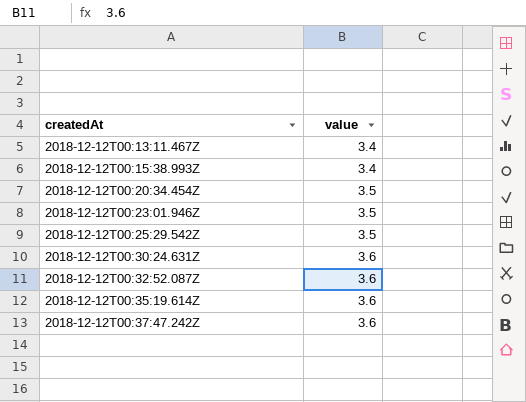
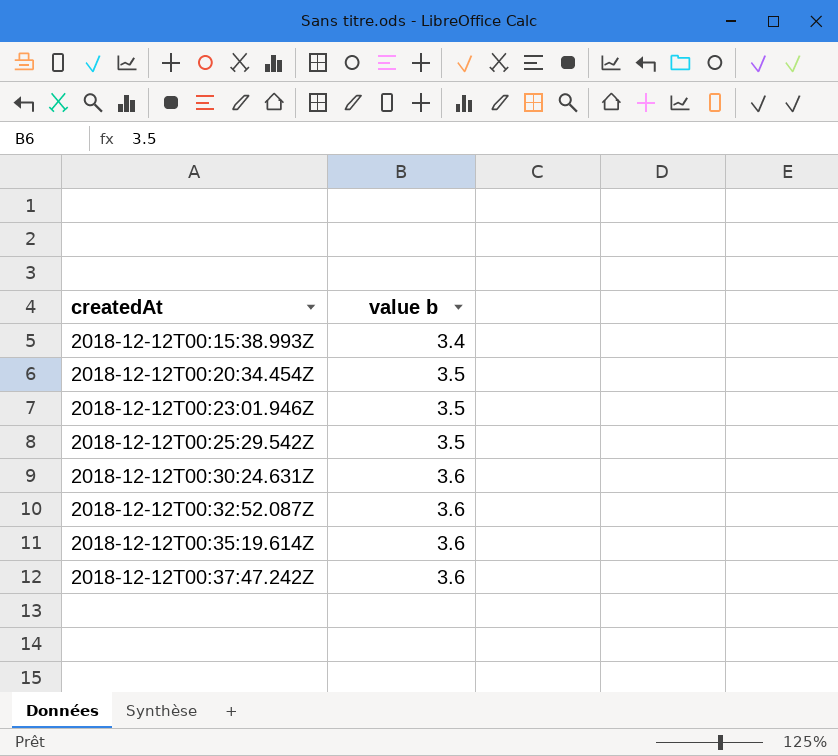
column name: value -> value b
row 2018-12-12T00:13:11.467Z: 3.4 -> none

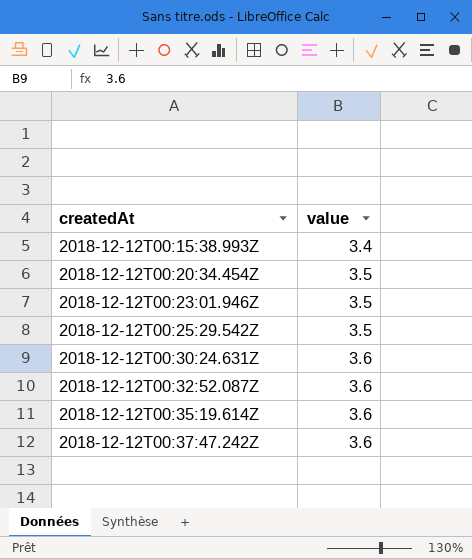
column name: value b -> value

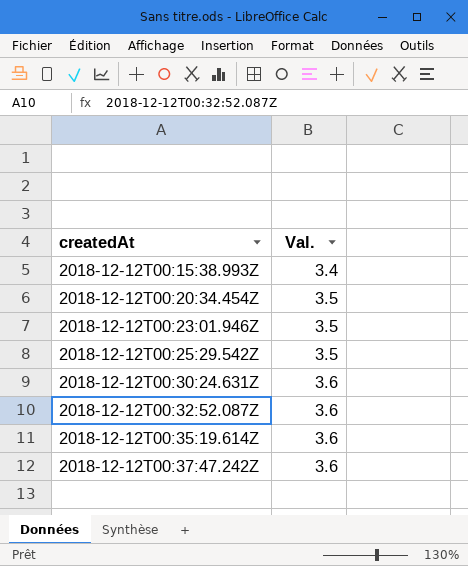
column name: value -> Val.

